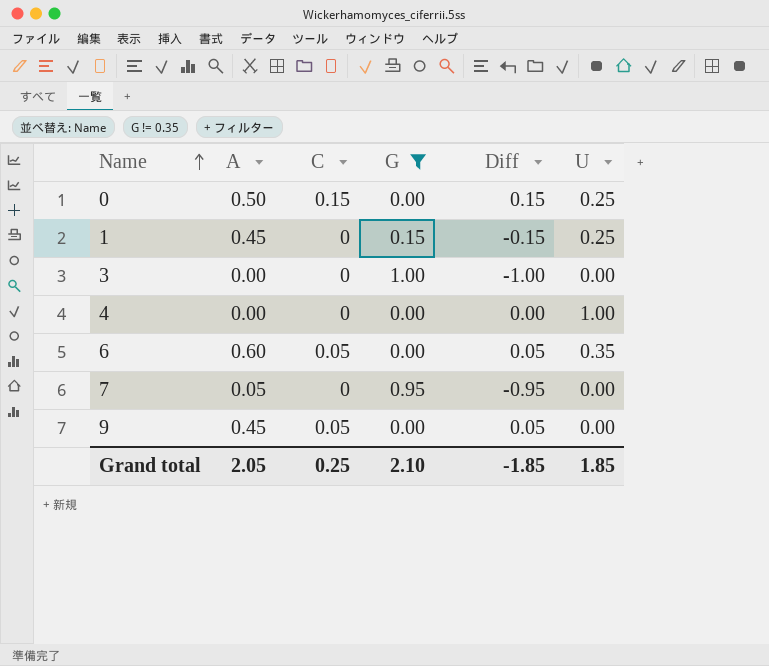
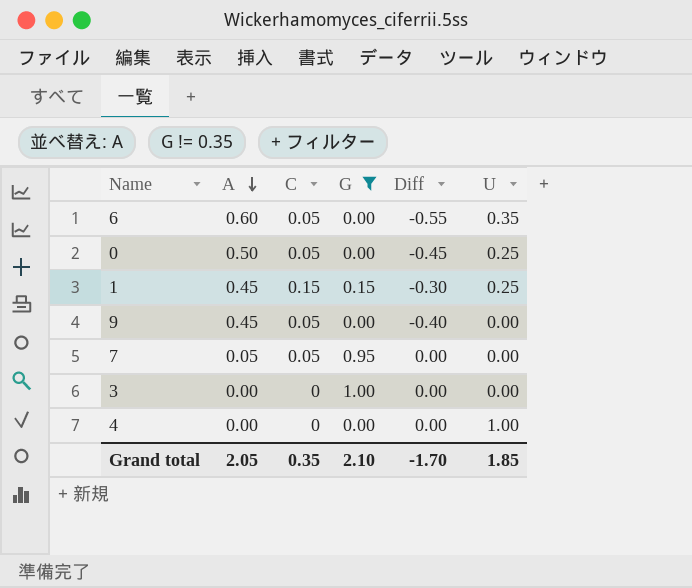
row order: Name ascending -> A descending
column Diff | formula: [C] - [G] -> [C] - [A]
0 | C: 0.15 -> 0.05
1 | C: 0 -> 0.15
7 | C: 0 -> 0.05
Grand total | C: 0.25 -> 0.35
Grand total | Diff: -1.85 -> -1.70

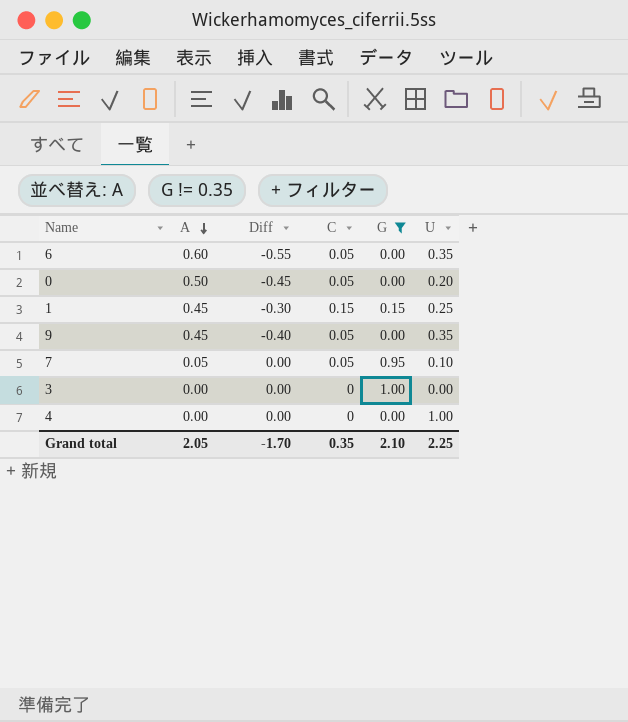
column Diff | position: 5 -> 3
0 | U: 0.25 -> 0.20
9 | U: 0.00 -> 0.35
7 | U: 0.00 -> 0.10
Grand total | U: 1.85 -> 2.25

